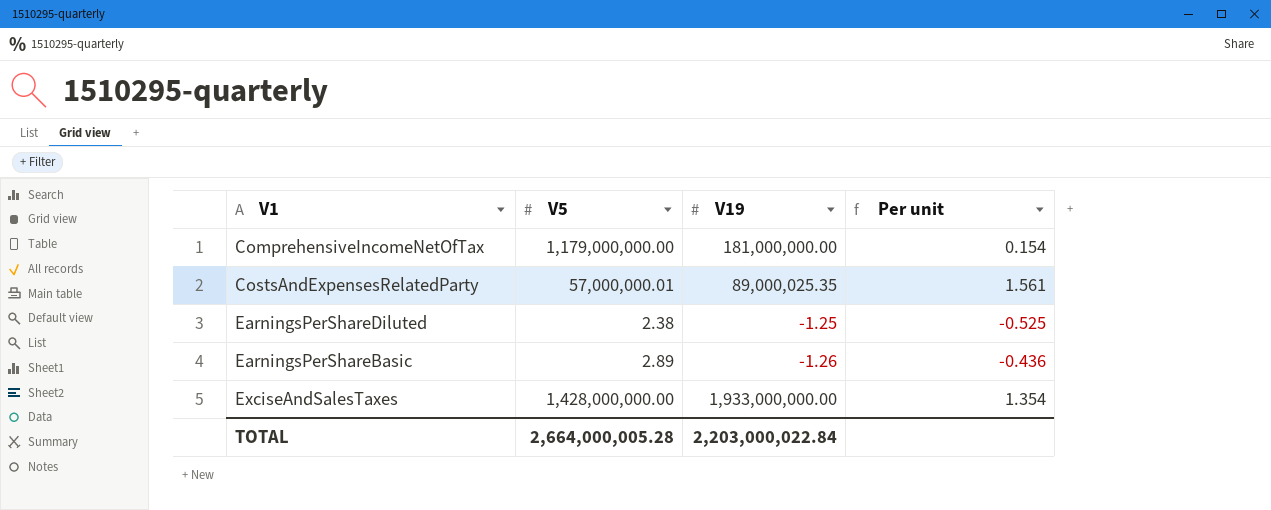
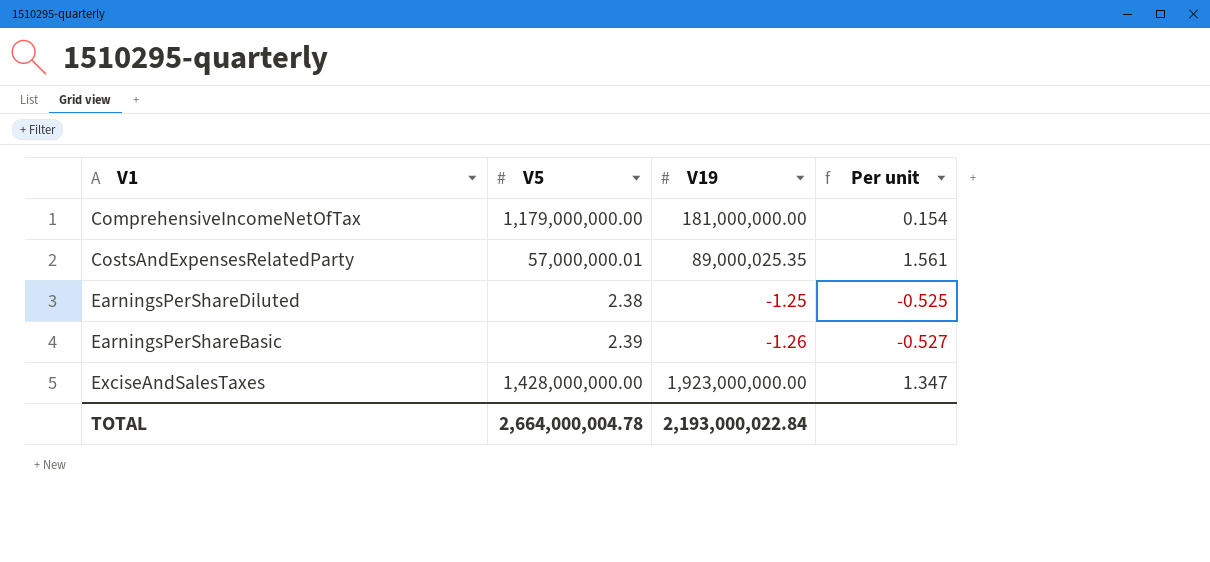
EarningsPerShareBasic | V5: 2.89 -> 2.39
EarningsPerShareBasic | Per unit: -0.436 -> -0.527
ExciseAndSalesTaxes | V19: 1,933,000,000.00 -> 1,923,000,000.00
ExciseAndSalesTaxes | Per unit: 1.354 -> 1.347
TOTAL | V5: 2,664,000,005.28 -> 2,664,000,004.78
TOTAL | V19: 2,203,000,022.84 -> 2,193,000,022.84

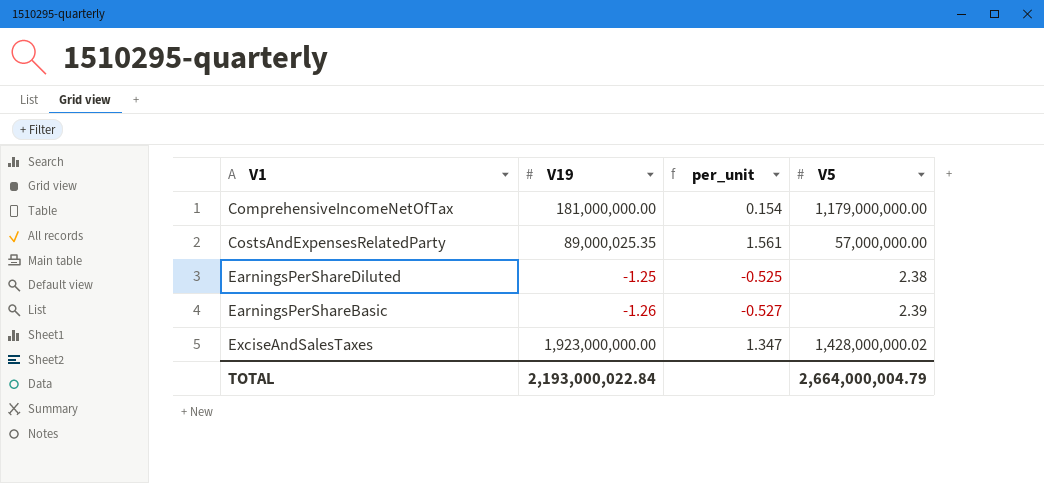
column name: Per unit -> per_unit
column V5 | position: 2 -> 4
CostsAndExpensesRelatedParty | V5: 57,000,000.01 -> 57,000,000.00
ExciseAndSalesTaxes | V5: 1,428,000,000.00 -> 1,428,000,000.02
TOTAL | V5: 2,664,000,004.78 -> 2,664,000,004.79

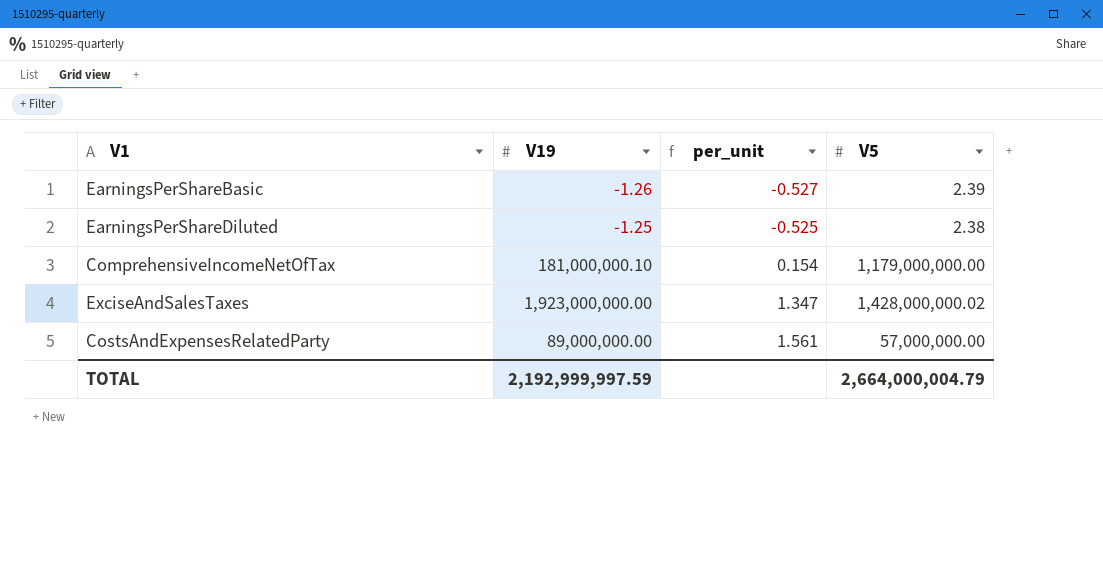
row order: none -> per_unit ascending
ComprehensiveIncomeNetOfTax | V19: 181,000,000.00 -> 181,000,000.10
CostsAndExpensesRelatedParty | V19: 89,000,025.35 -> 89,000,000.00
TOTAL | V19: 2,193,000,022.84 -> 2,192,999,997.59

